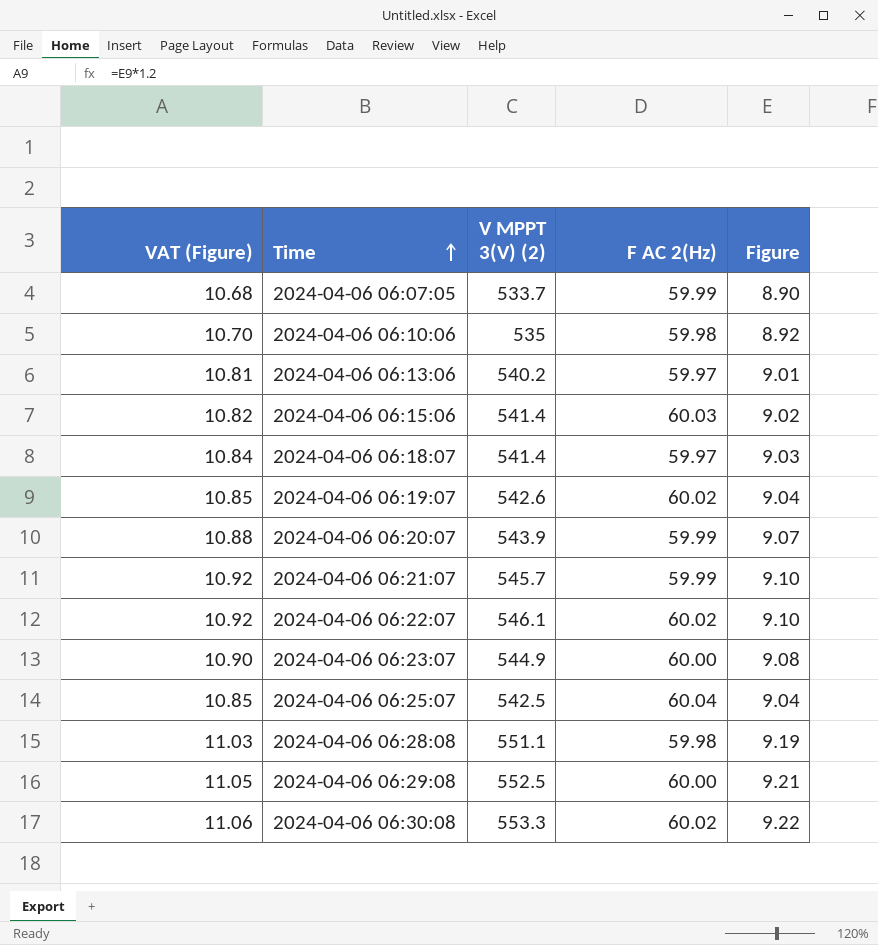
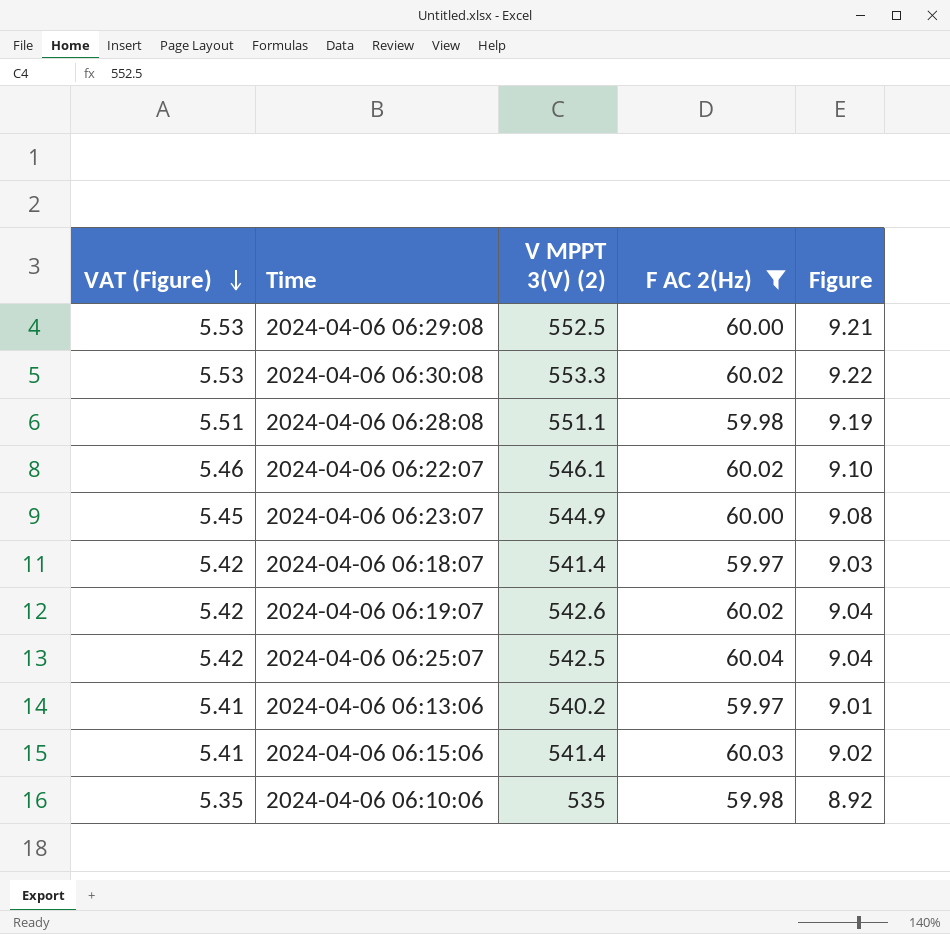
filter: none -> F AC 2(Hz) != 59.99
row order: Time ascending -> VAT (Figure) descending
column VAT (Figure) | formula: [Figure] * 1.2 -> [Figure] * 0.6

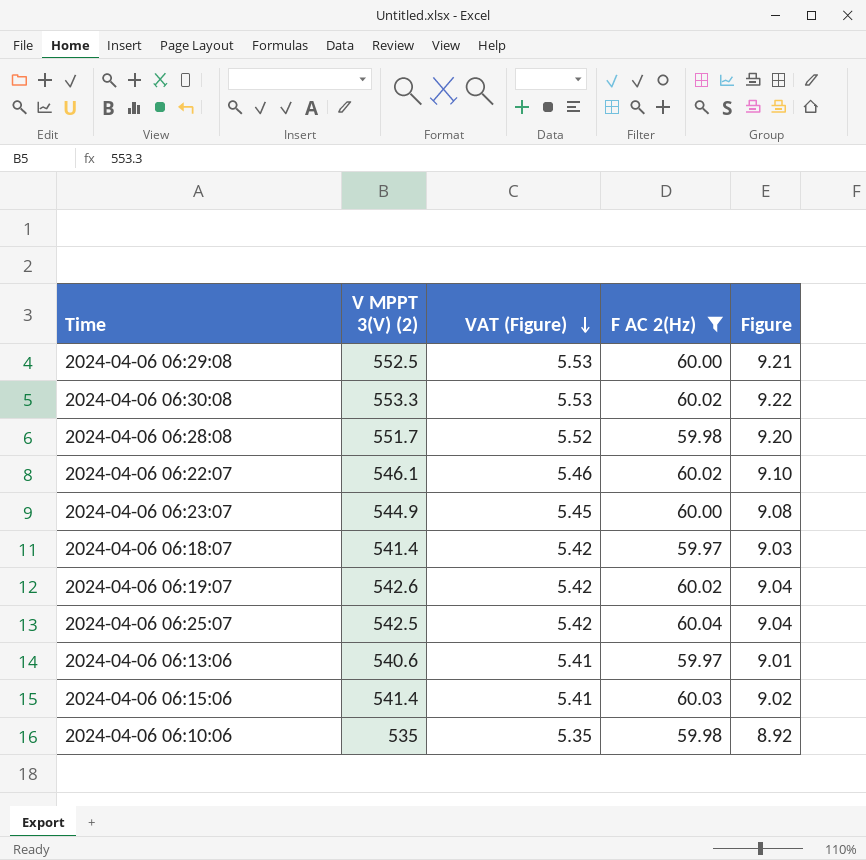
column VAT (Figure) | position: 1 -> 3
2024-04-06 06:28:08 | V MPPT 3(V) (2): 551.1 -> 551.7
2024-04-06 06:28:08 | VAT (Figure): 5.51 -> 5.52
2024-04-06 06:28:08 | Figure: 9.19 -> 9.20
2024-04-06 06:13:06 | V MPPT 3(V) (2): 540.2 -> 540.6

